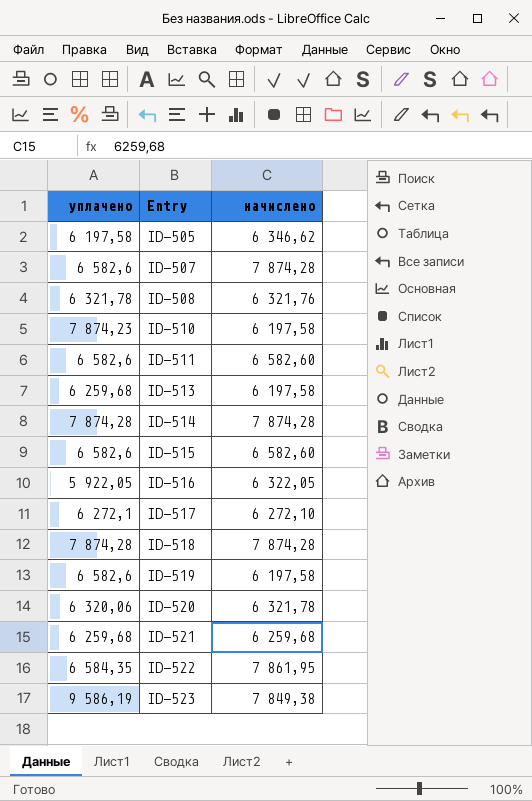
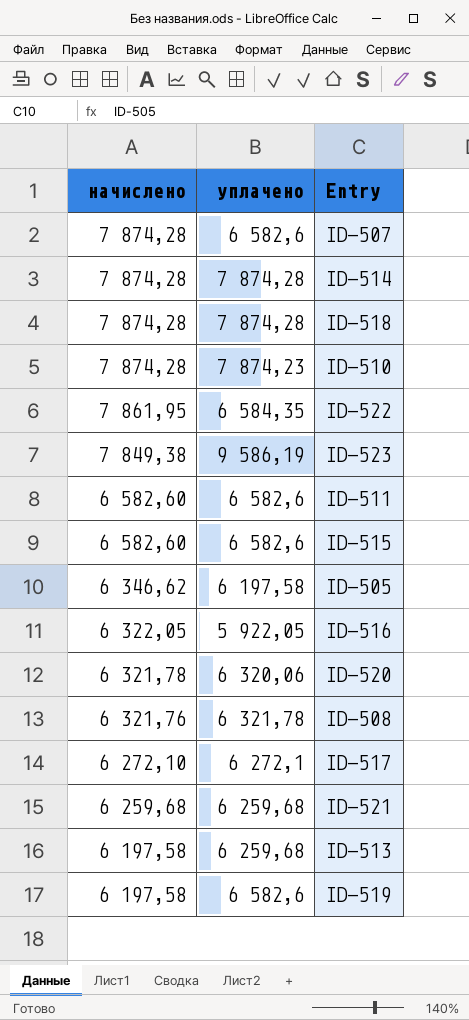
row order: Entry ascending -> начислено descending
column начислено | position: 3 -> 1
ID-510 | начислено: 6 197,58 -> 7 874,28

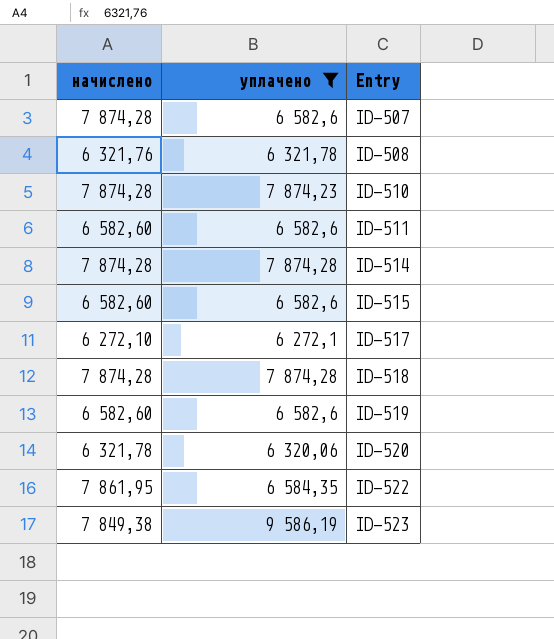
filter: none -> уплачено >= 6 272,1
row order: начислено descending -> Entry ascending
ID-519 | начислено: 6 197,58 -> 6 582,60

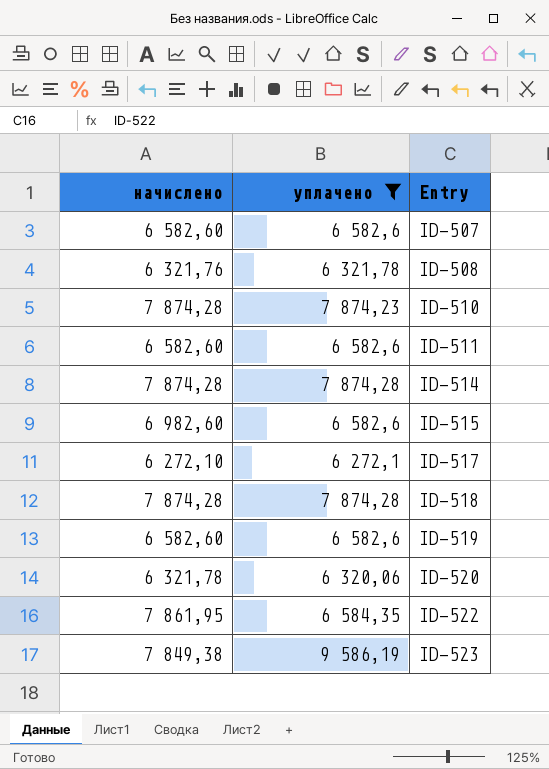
ID-507 | начислено: 7 874,28 -> 6 582,60
ID-515 | начислено: 6 582,60 -> 6 982,60

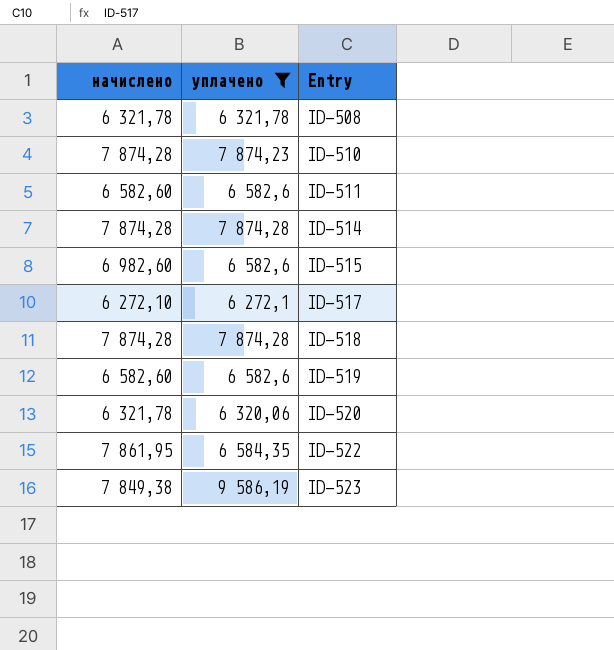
row ID-507: 6 582,60 | 6 582,6 -> none
ID-508 | начислено: 6 321,76 -> 6 321,78

